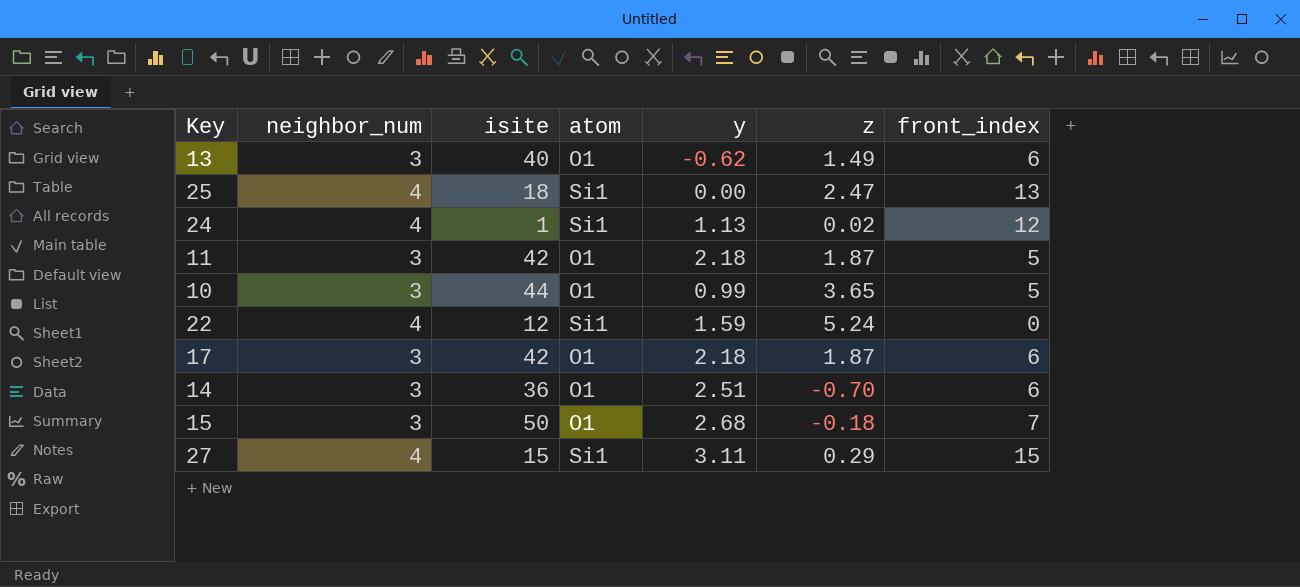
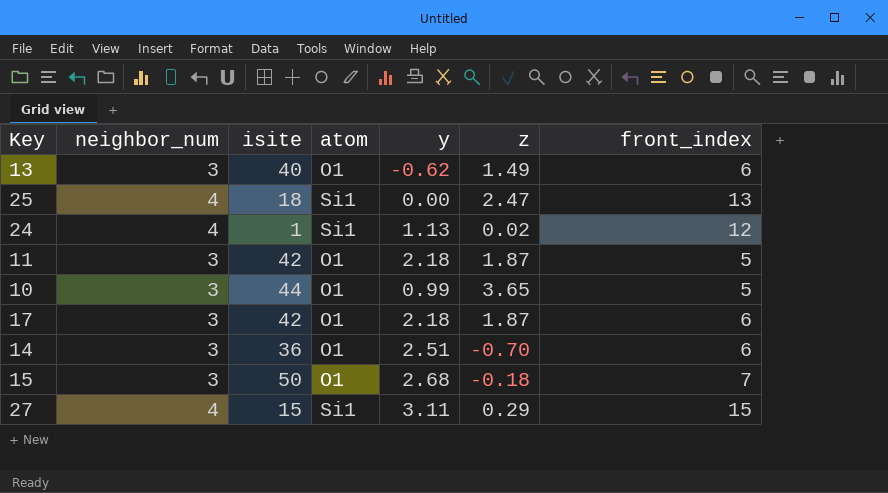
row 22: 4 | 12 | Si1 | 1.59 | 5.24 | 0 -> none

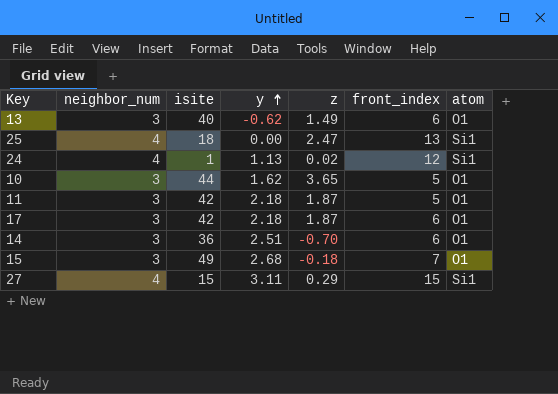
row order: none -> y ascending
column atom | position: 4 -> 7
10 | y: 0.99 -> 1.62
15 | isite: 50 -> 49

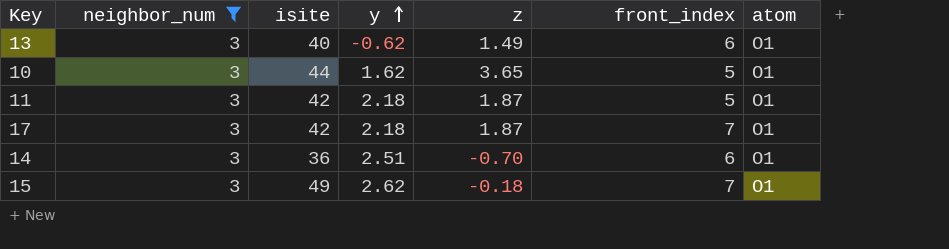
filter: none -> neighbor_num = 3
17 | front_index: 6 -> 7
15 | y: 2.68 -> 2.62

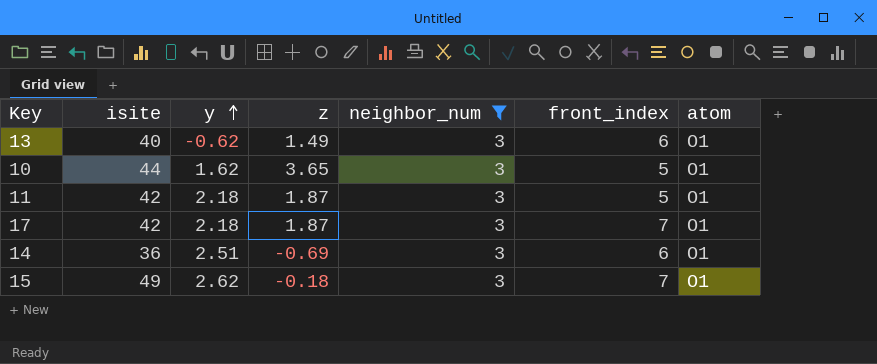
column neighbor_num | position: 2 -> 5
14 | z: -0.70 -> -0.69

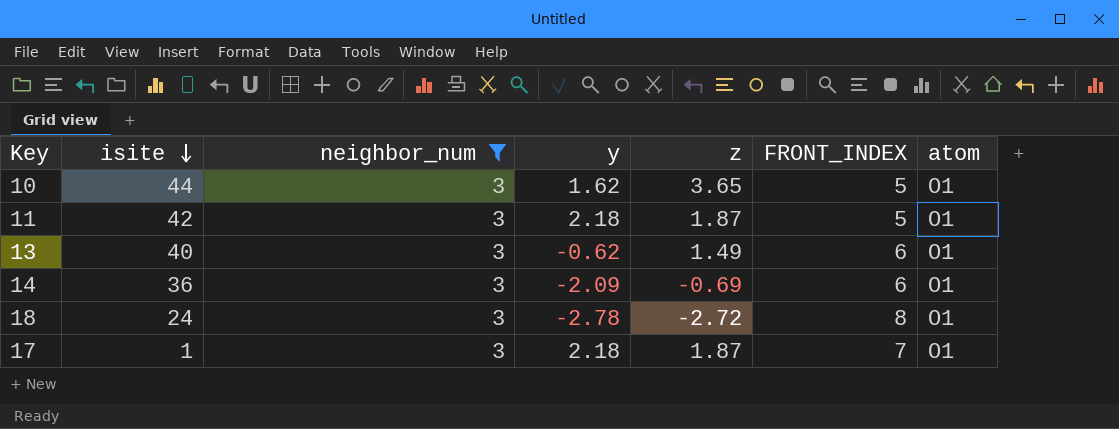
row order: y ascending -> isite descending
column neighbor_num | position: 5 -> 3
column name: front_index -> FRONT_INDEX
row 15: 49 | 2.62 | -0.18 | 3 | 7 | O1 -> none
14 | y: 2.51 -> -2.09
row 18: none -> 24 | 3 | -2.78 | -2.72 | 8 | O1
17 | isite: 42 -> 1

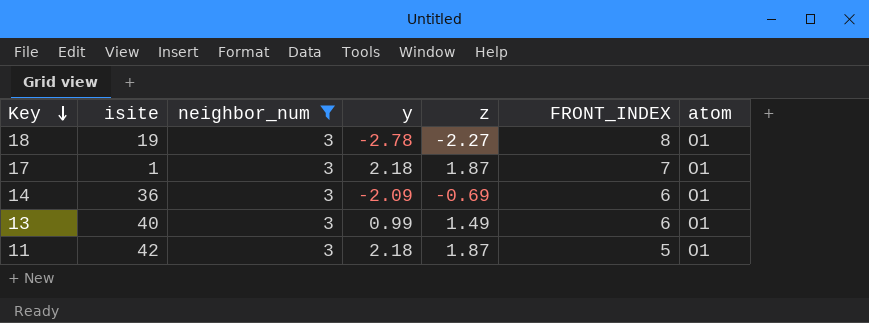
row order: isite descending -> Key descending
row 10: 44 | 3 | 1.62 | 3.65 | 5 | O1 -> none
18 | isite: 24 -> 19
18 | z: -2.72 -> -2.27
13 | y: -0.62 -> 0.99

